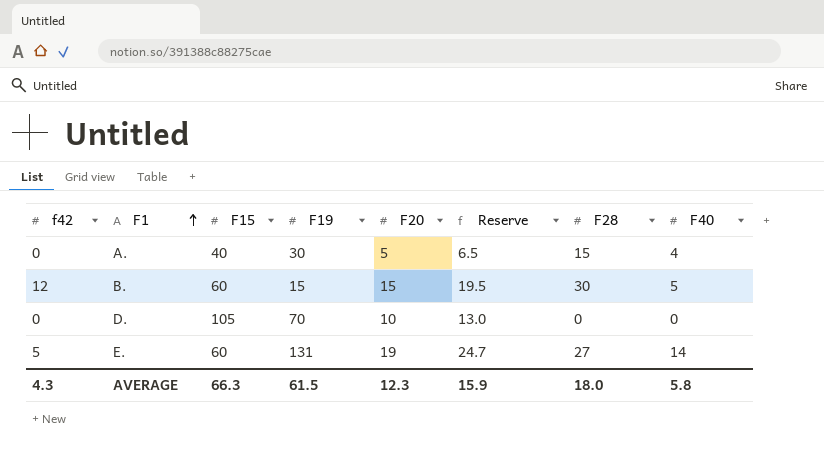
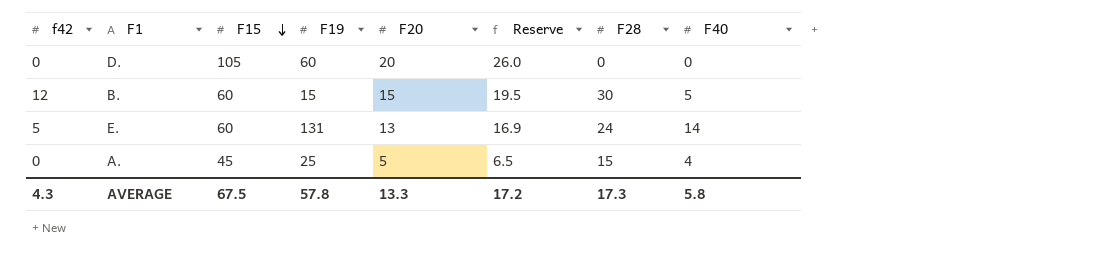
row order: F1 ascending -> F15 descending
D. | F19: 70 -> 60
D. | F20: 10 -> 20
D. | Reserve: 13.0 -> 26.0
E. | F20: 19 -> 13
E. | Reserve: 24.7 -> 16.9
E. | F28: 27 -> 24
A. | F15: 40 -> 45
A. | F19: 30 -> 25
AVERAGE | F15: 66.3 -> 67.5
AVERAGE | F19: 61.5 -> 57.8
AVERAGE | F20: 12.3 -> 13.3
AVERAGE | Reserve: 15.9 -> 17.2
AVERAGE | F28: 18.0 -> 17.3

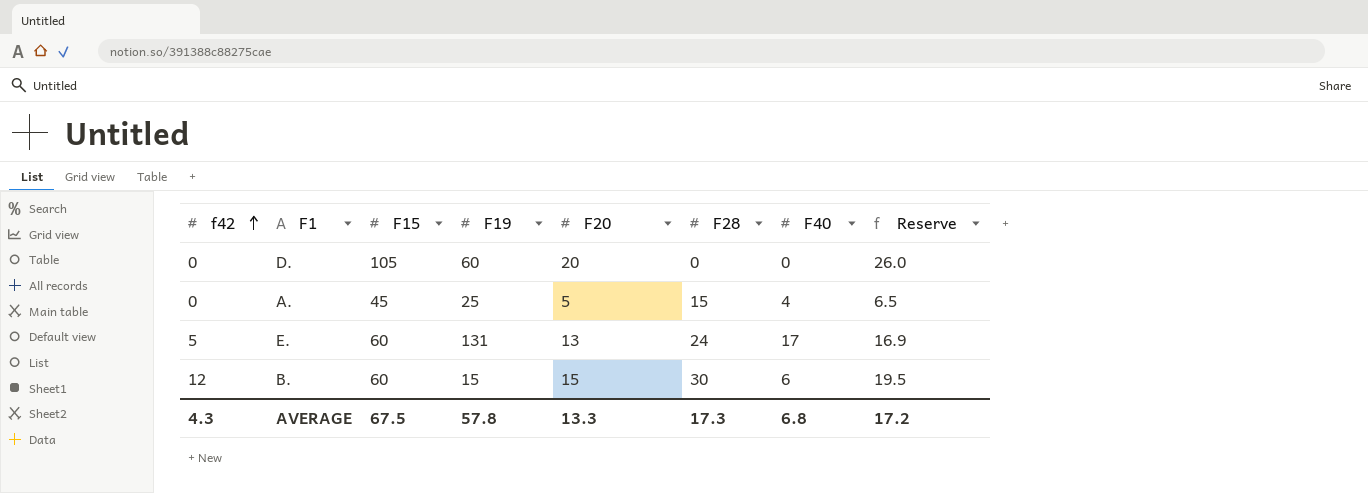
row order: F15 descending -> f42 ascending
column Reserve | position: 6 -> 8
E. | F40: 14 -> 17
B. | F40: 5 -> 6
AVERAGE | F40: 5.8 -> 6.8

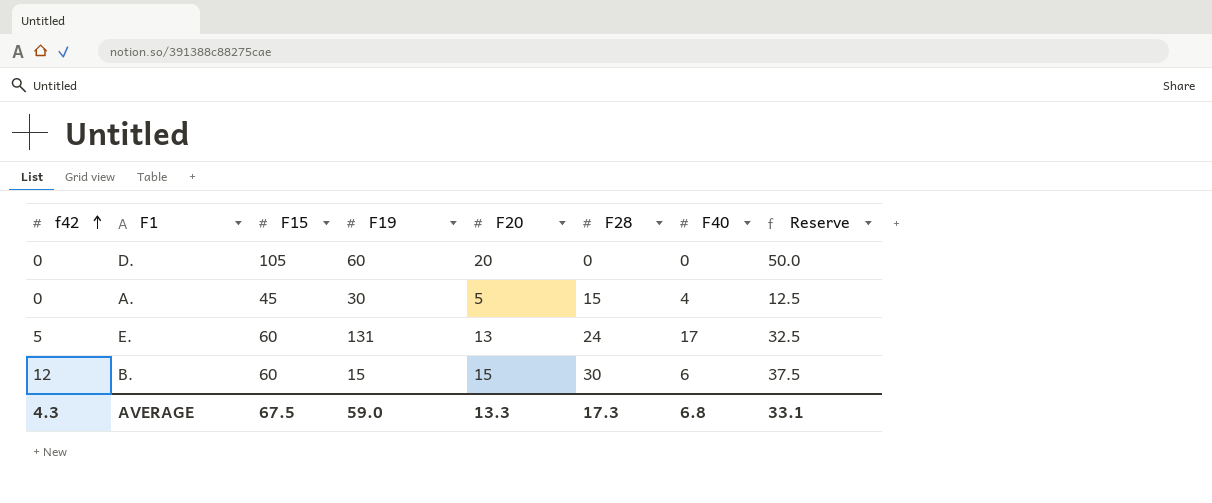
column Reserve | formula: [F20] * 1.3 -> [F20] * 2.5
A. | F19: 25 -> 30
AVERAGE | F19: 57.8 -> 59.0
AVERAGE | Reserve: 17.2 -> 33.1

